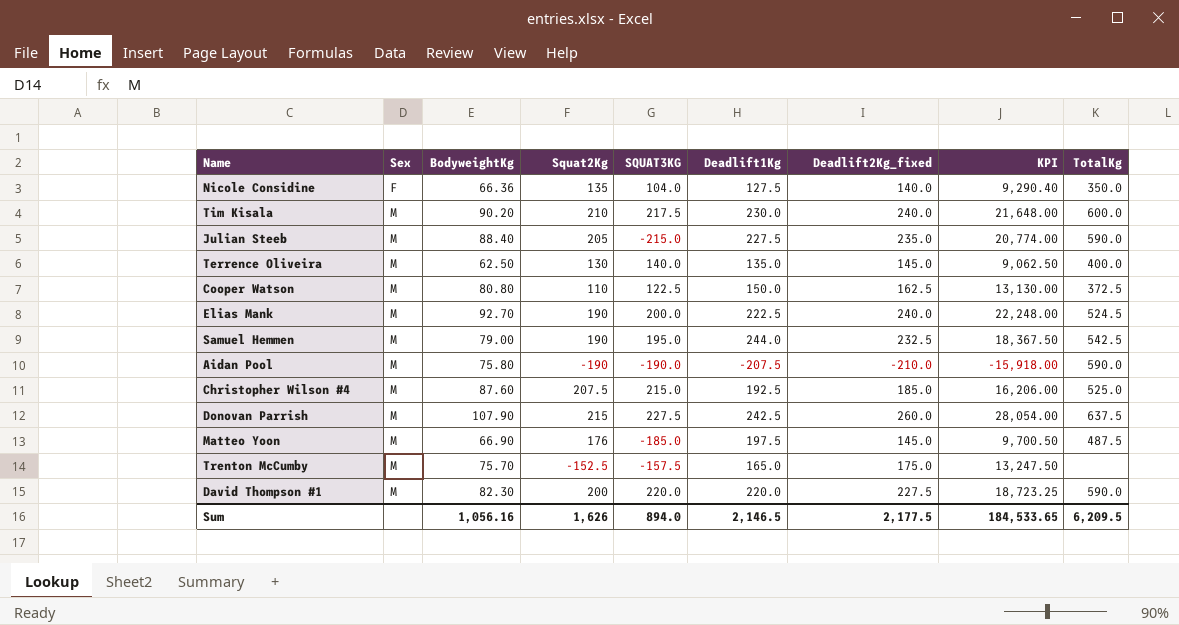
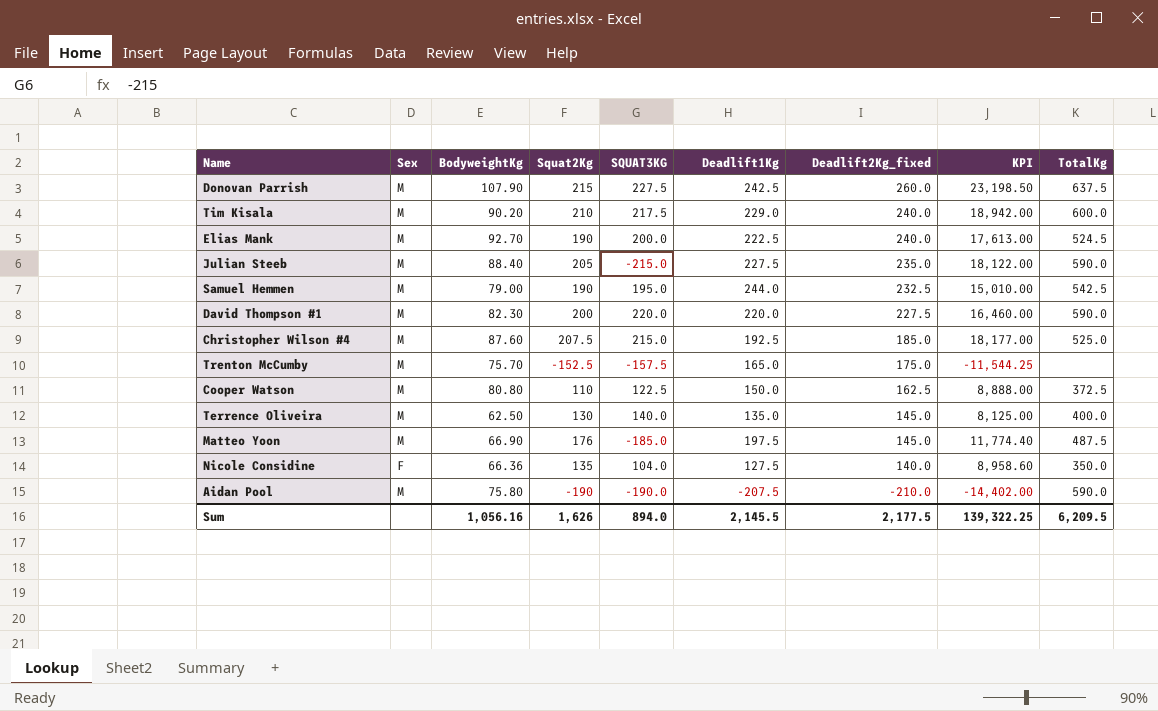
row order: Sex ascending -> Deadlift2Kg_fixed descending
column KPI | formula: [BodyweightKg] * [Deadlift2Kg_fixed] -> [BodyweightKg] * [Squat2Kg]
Tim Kisala | Deadlift1Kg: 230.0 -> 229.0
Sum | Deadlift1Kg: 2,146.5 -> 2,145.5
Sum | KPI: 184,533.65 -> 139,322.25

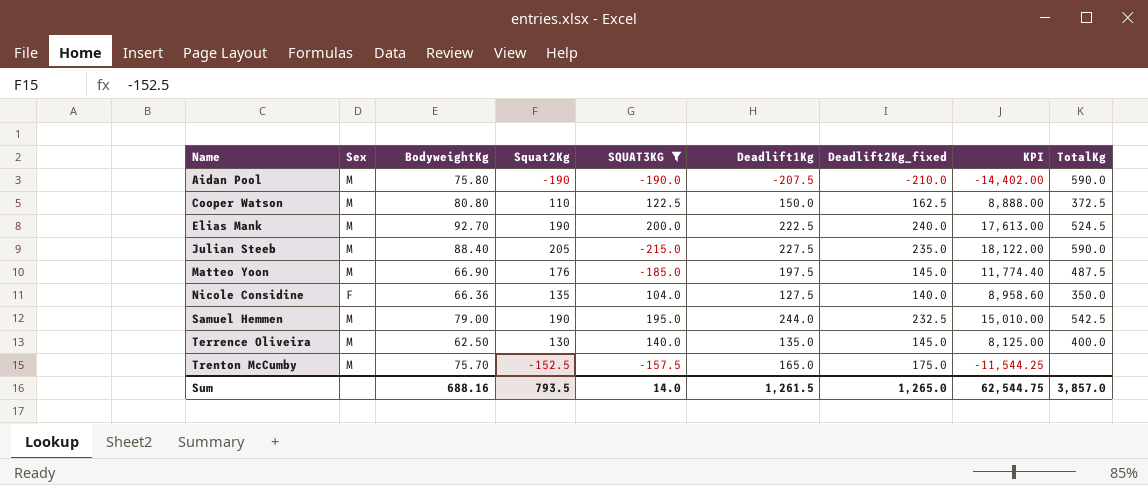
filter: none -> SQUAT3KG <= 200.0
row order: Deadlift2Kg_fixed descending -> Name ascending
Sum | BodyweightKg: 1,056.16 -> 688.16
Sum | Squat2Kg: 1,626 -> 793.5
Sum | SQUAT3KG: 894.0 -> 14.0
Sum | Deadlift1Kg: 2,145.5 -> 1,261.5
Sum | Deadlift2Kg_fixed: 2,177.5 -> 1,265.0
Sum | KPI: 139,322.25 -> 62,544.75
Sum | TotalKg: 6,209.5 -> 3,857.0

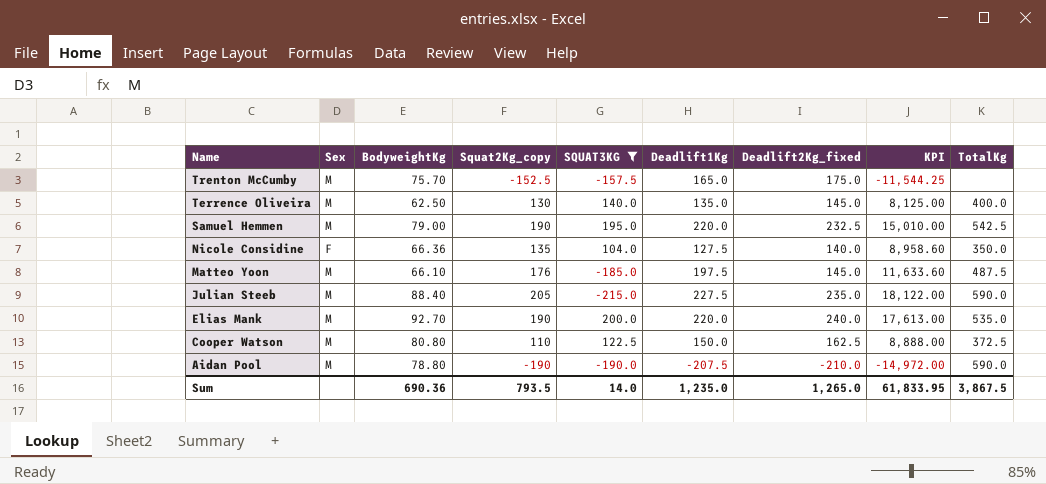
row order: Name ascending -> Name descending
column name: Squat2Kg -> Squat2Kg_copy
Samuel Hemmen | Deadlift1Kg: 244.0 -> 220.0
Matteo Yoon | BodyweightKg: 66.90 -> 66.10
Matteo Yoon | KPI: 11,774.40 -> 11,633.60
Elias Mank | Deadlift1Kg: 222.5 -> 220.0
Elias Mank | TotalKg: 524.5 -> 535.0
Aidan Pool | BodyweightKg: 75.80 -> 78.80
Aidan Pool | KPI: -14,402.00 -> -14,972.00
Sum | BodyweightKg: 688.16 -> 690.36
Sum | Deadlift1Kg: 1,261.5 -> 1,235.0
Sum | KPI: 62,544.75 -> 61,833.95
Sum | TotalKg: 3,857.0 -> 3,867.5

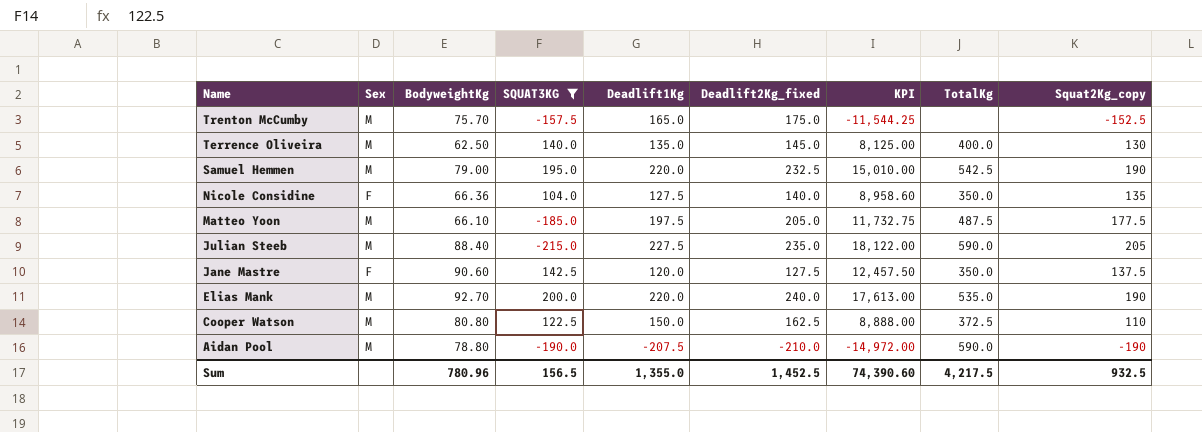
column Squat2Kg_copy | position: 4 -> 9
Matteo Yoon | Deadlift2Kg_fixed: 145.0 -> 205.0
Matteo Yoon | KPI: 11,633.60 -> 11,732.75
Matteo Yoon | Squat2Kg_copy: 176 -> 177.5
row Jane Mastre: none -> F | 90.60 | 142.5 | 120.0 | 127.5 | 12,457.50 | 350.0 | 137.5
Sum | BodyweightKg: 690.36 -> 780.96
Sum | SQUAT3KG: 14.0 -> 156.5
Sum | Deadlift1Kg: 1,235.0 -> 1,355.0
Sum | Deadlift2Kg_fixed: 1,265.0 -> 1,452.5
Sum | KPI: 61,833.95 -> 74,390.60
Sum | TotalKg: 3,867.5 -> 4,217.5
Sum | Squat2Kg_copy: 793.5 -> 932.5

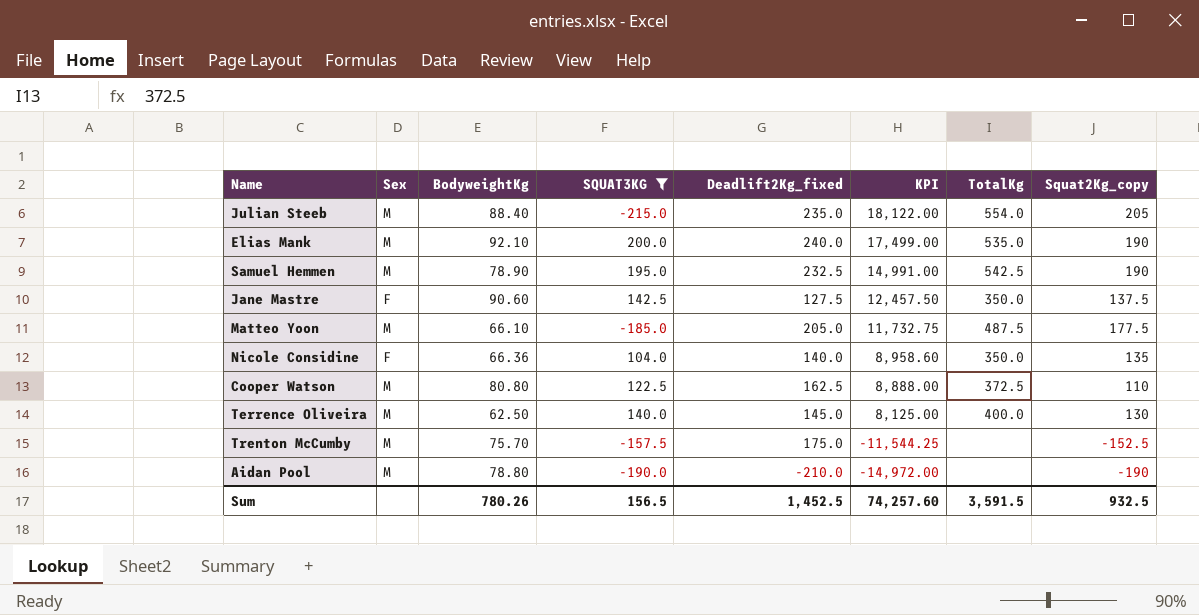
row order: Name descending -> KPI descending
column Deadlift1Kg | position: 5 -> none
Julian Steeb | TotalKg: 590.0 -> 554.0
Elias Mank | BodyweightKg: 92.70 -> 92.10
Elias Mank | KPI: 17,613.00 -> 17,499.00
Samuel Hemmen | BodyweightKg: 79.00 -> 78.90
Samuel Hemmen | KPI: 15,010.00 -> 14,991.00
Aidan Pool | TotalKg: 590.0 -> none
Sum | BodyweightKg: 780.96 -> 780.26
Sum | KPI: 74,390.60 -> 74,257.60
Sum | TotalKg: 4,217.5 -> 3,591.5

